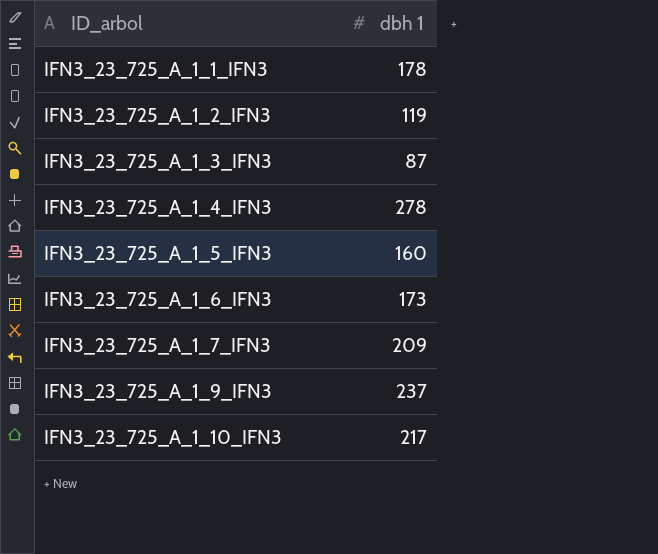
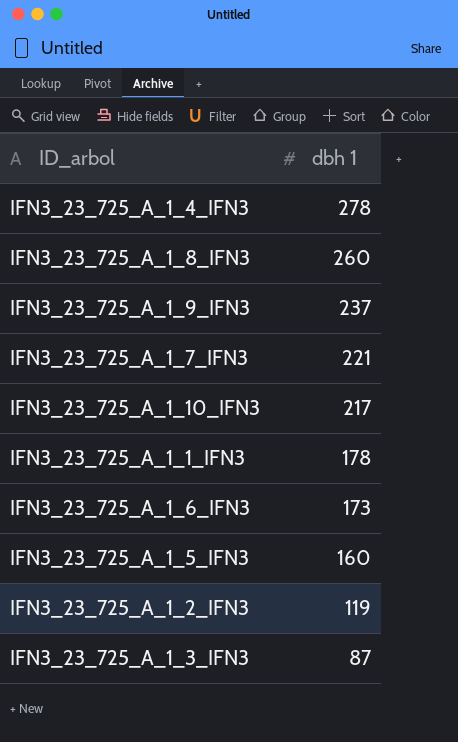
row order: ID_arbol ascending -> dbh 1 descending
row IFN3_23_725_A_1_8_IFN3: none -> 260
IFN3_23_725_A_1_7_IFN3 | dbh 1: 209 -> 221

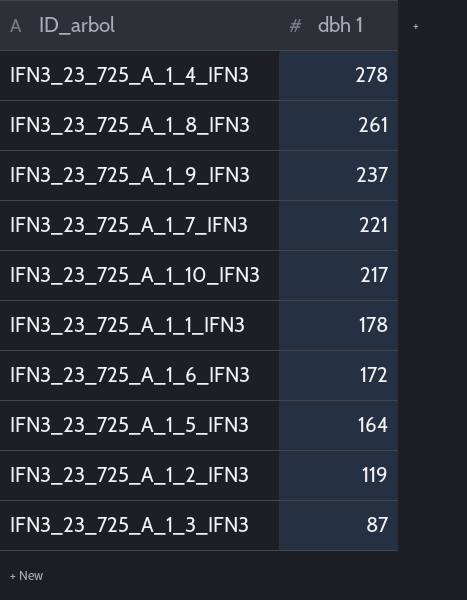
IFN3_23_725_A_1_8_IFN3 | dbh 1: 260 -> 261
IFN3_23_725_A_1_6_IFN3 | dbh 1: 173 -> 172
IFN3_23_725_A_1_5_IFN3 | dbh 1: 160 -> 164

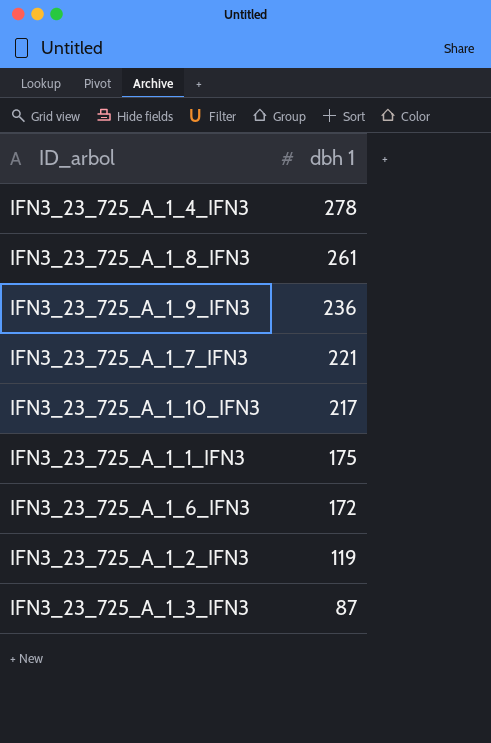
row IFN3_23_725_A_1_5_IFN3: 164 -> none
IFN3_23_725_A_1_9_IFN3 | dbh 1: 237 -> 236
IFN3_23_725_A_1_1_IFN3 | dbh 1: 178 -> 175

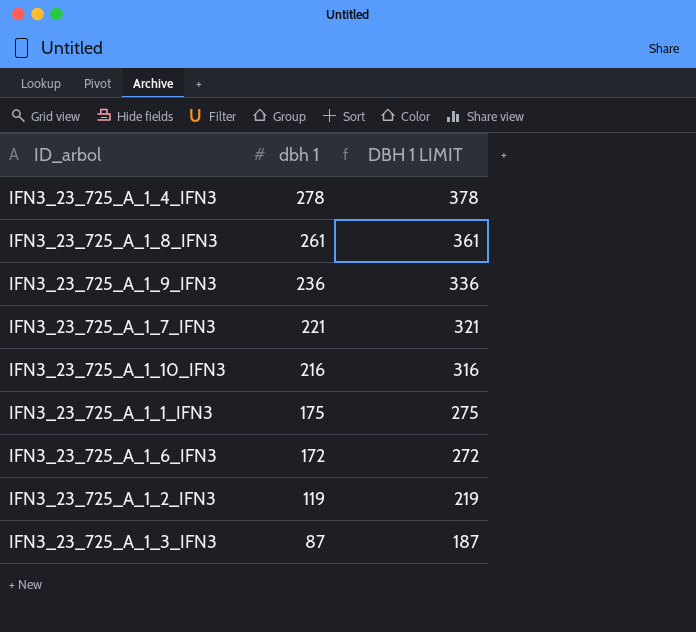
column DBH 1 LIMIT | formula: none -> [dbh 1] + 100
IFN3_23_725_A_1_10_IFN3 | dbh 1: 217 -> 216

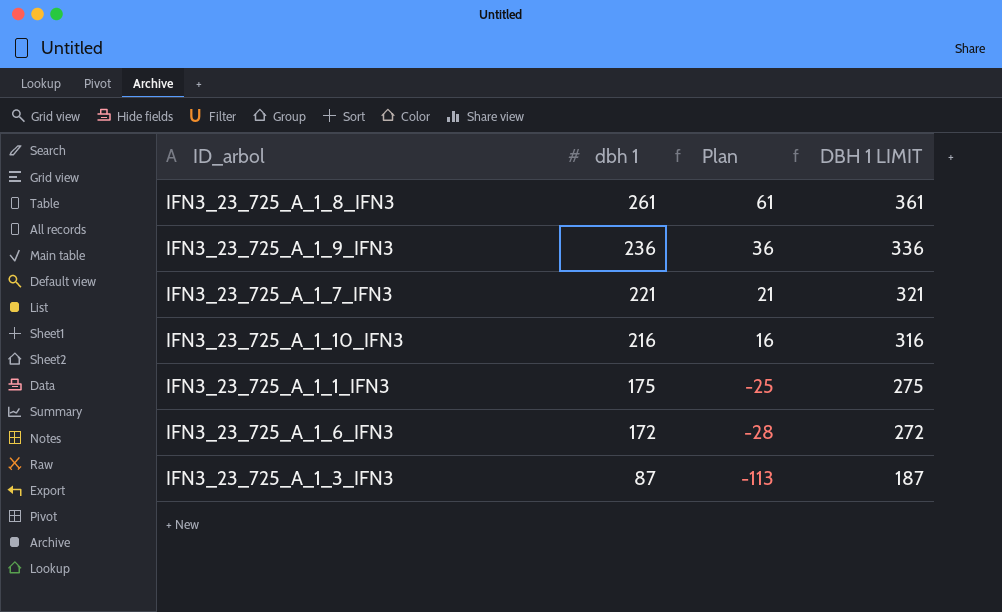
column Plan | formula: none -> [dbh 1] - 200
row IFN3_23_725_A_1_4_IFN3: 278 | 378 -> none
row IFN3_23_725_A_1_2_IFN3: 119 | 219 -> none

